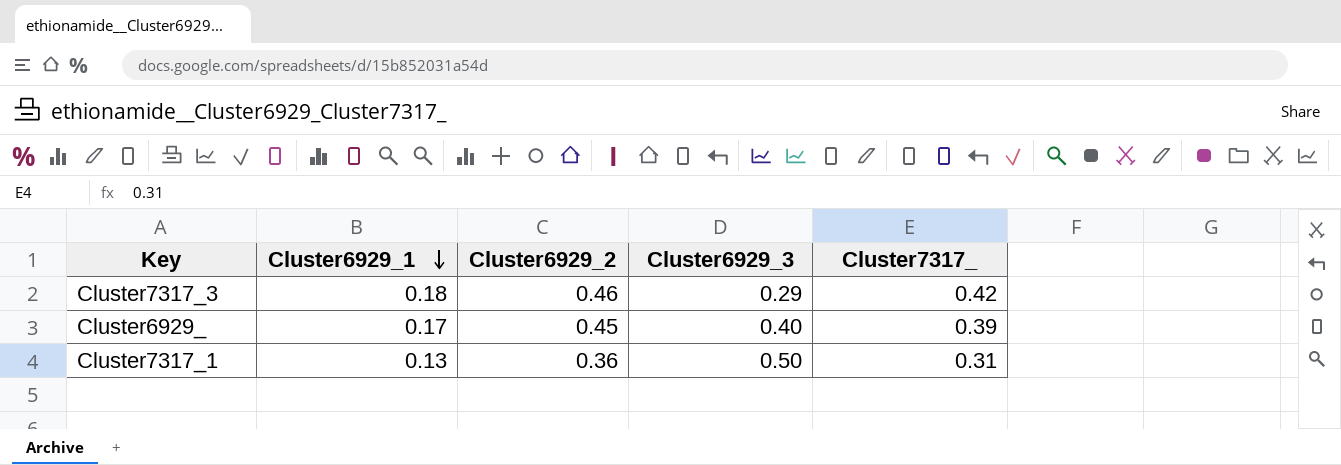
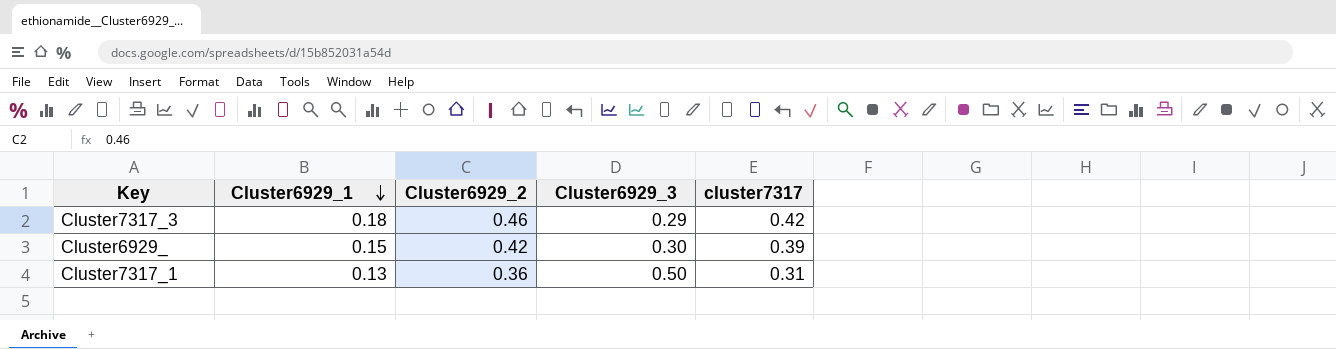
column name: Cluster7317_ -> cluster7317
Cluster6929_ | Cluster6929_1: 0.17 -> 0.15
Cluster6929_ | Cluster6929_2: 0.45 -> 0.42
Cluster6929_ | Cluster6929_3: 0.40 -> 0.30

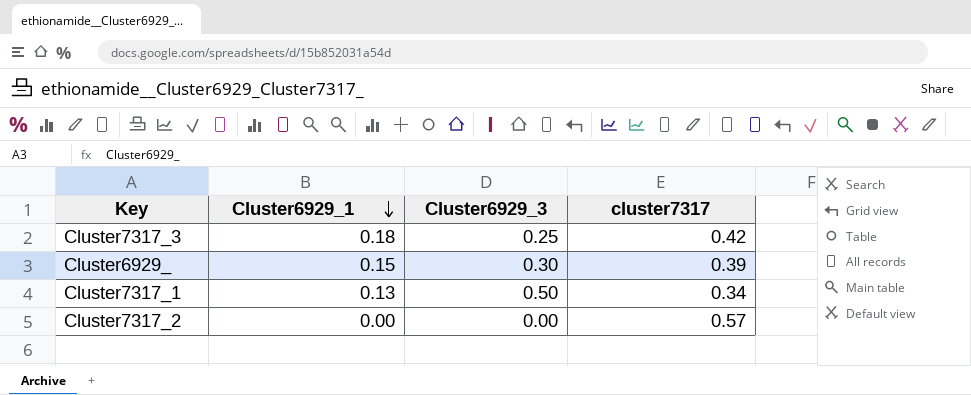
column Cluster6929_2 | position: 3 -> none
Cluster7317_3 | Cluster6929_3: 0.29 -> 0.25
Cluster7317_1 | cluster7317: 0.31 -> 0.34
row Cluster7317_2: none -> 0.00 | 0.00 | 0.57

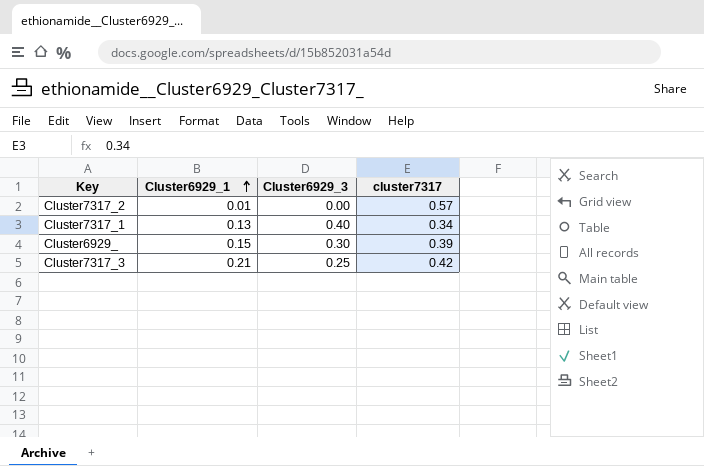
row order: Cluster6929_1 descending -> Cluster6929_1 ascending
Cluster7317_2 | Cluster6929_1: 0.00 -> 0.01
Cluster7317_1 | Cluster6929_3: 0.50 -> 0.40
Cluster7317_3 | Cluster6929_1: 0.18 -> 0.21

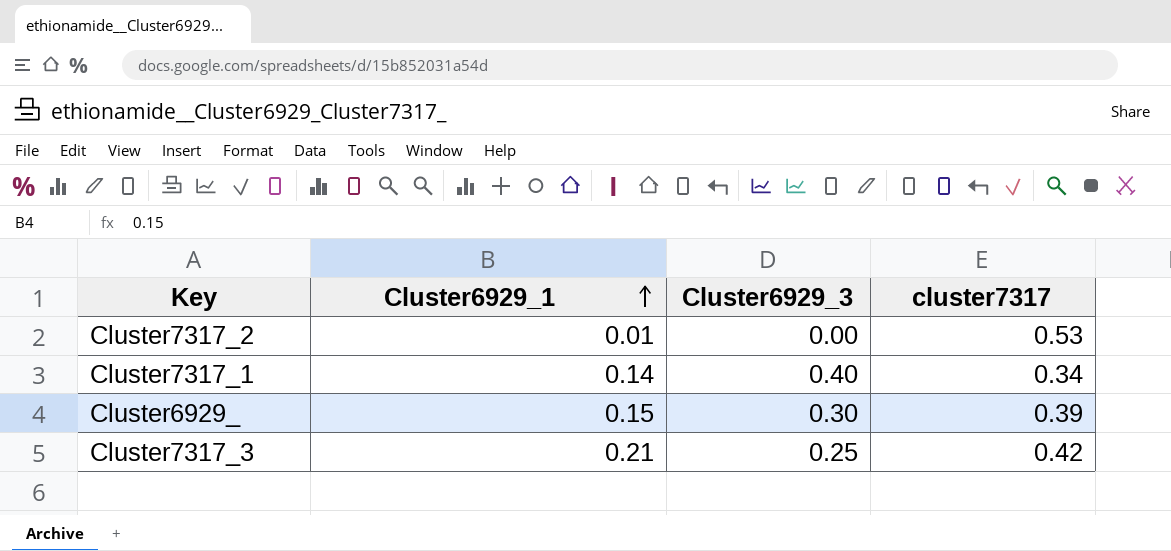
Cluster7317_2 | cluster7317: 0.57 -> 0.53
Cluster7317_1 | Cluster6929_1: 0.13 -> 0.14

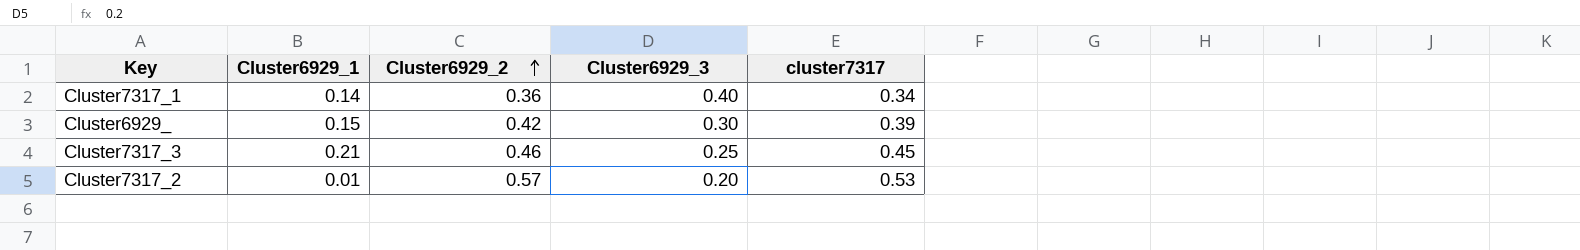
row order: Cluster6929_1 ascending -> Cluster6929_2 ascending
column Cluster6929_2 | position: none -> 3
Cluster7317_3 | cluster7317: 0.42 -> 0.45
Cluster7317_2 | Cluster6929_3: 0.00 -> 0.20

